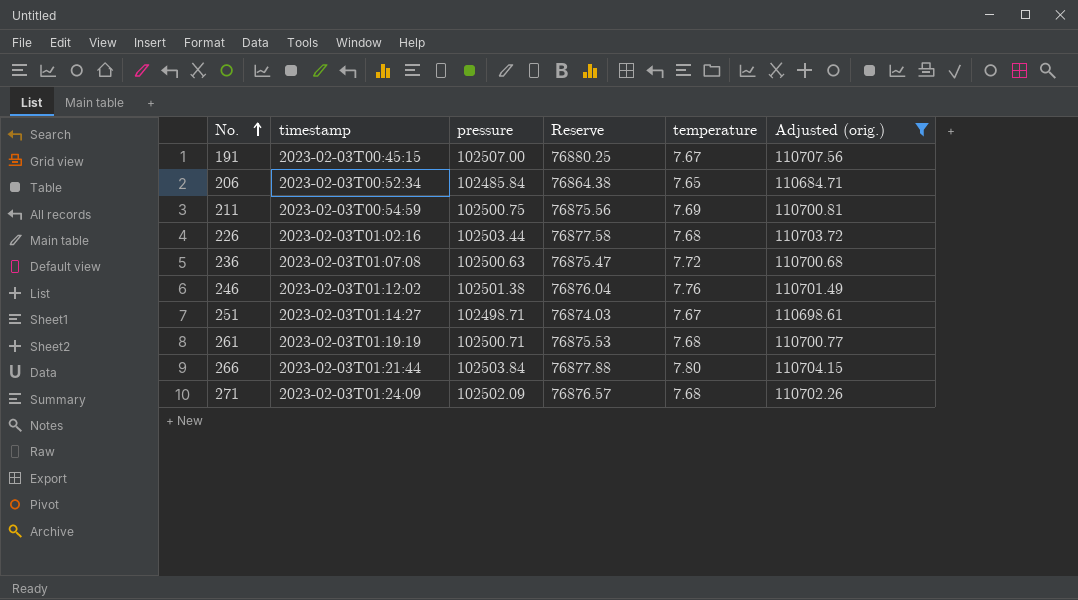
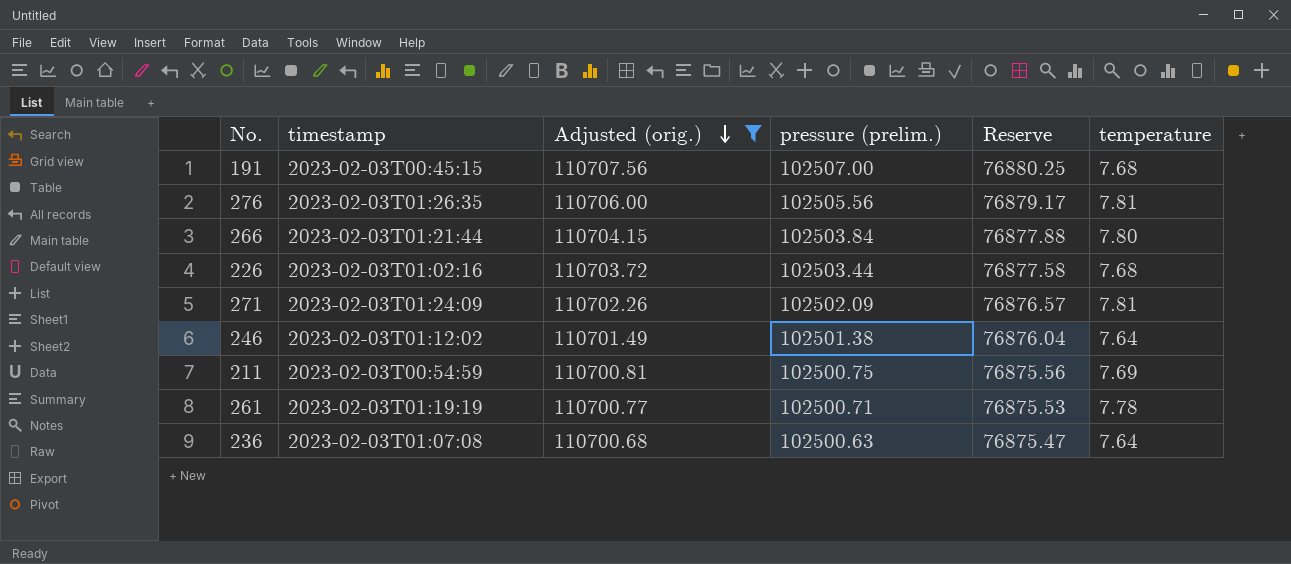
row order: No. ascending -> Adjusted (orig.) descending
column Adjusted (orig.) | position: 6 -> 3
column name: pressure -> pressure (prelim.)
row 206: 2023-02-03T00:52:34 | 102485.84 | 76864.38 | 7.65 | 110684.71 -> none
row 251: 2023-02-03T01:14:27 | 102498.71 | 76874.03 | 7.67 | 110698.61 -> none
191 | temperature: 7.67 -> 7.68
row 276: none -> 2023-02-03T01:26:35 | 110706.00 | 102505.56 | 76879.17 | 7.81
271 | temperature: 7.68 -> 7.81
246 | temperature: 7.76 -> 7.64
261 | temperature: 7.68 -> 7.78
236 | temperature: 7.72 -> 7.64

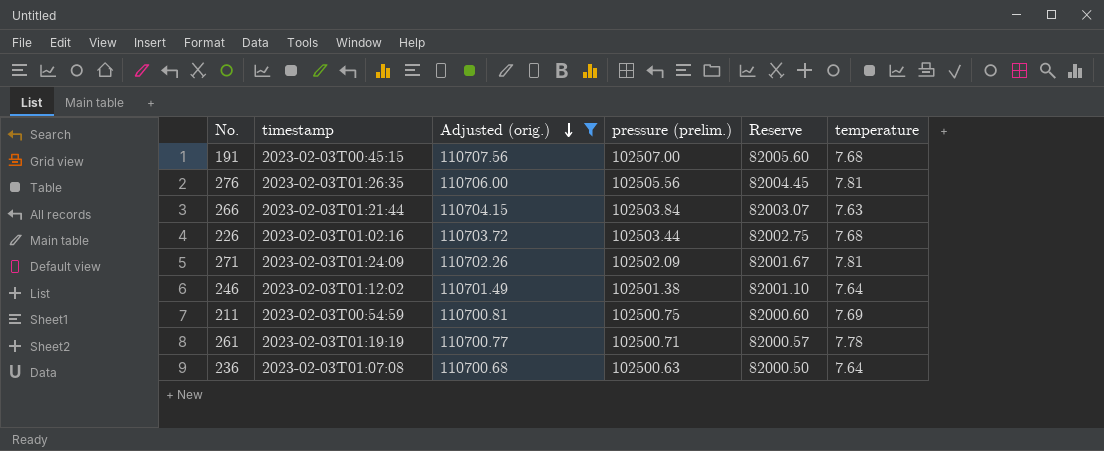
column Reserve | formula: [pressure (prelim.)] * 0.75 -> [pressure (prelim.)] * 0.8
266 | temperature: 7.80 -> 7.63

